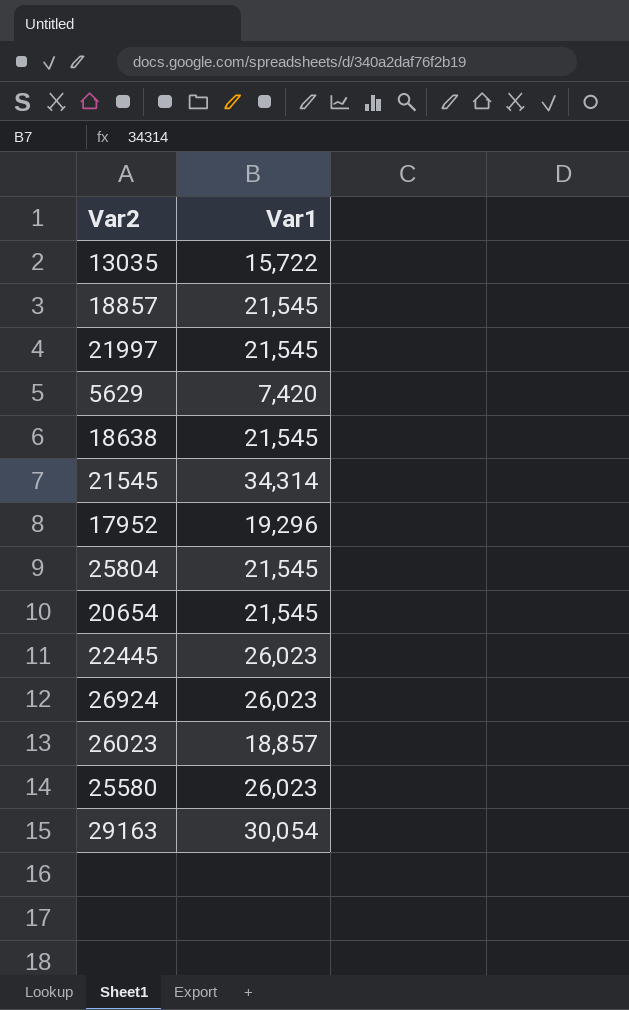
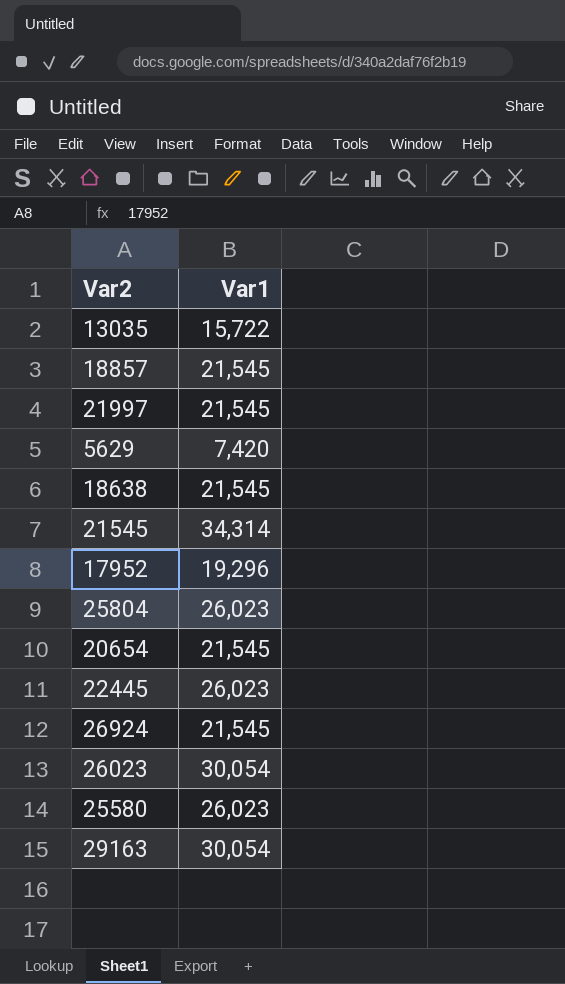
25804 | Var1: 21,545 -> 26,023
26924 | Var1: 26,023 -> 21,545
26023 | Var1: 18,857 -> 30,054

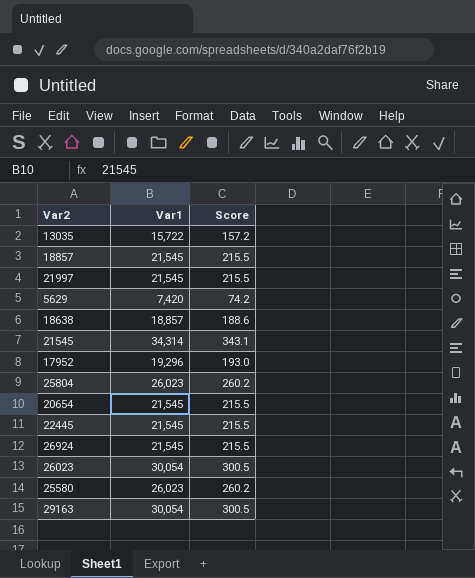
column Score | formula: none -> [Var1] * 0.01
18638 | Var1: 21,545 -> 18,857
22445 | Var1: 26,023 -> 21,545

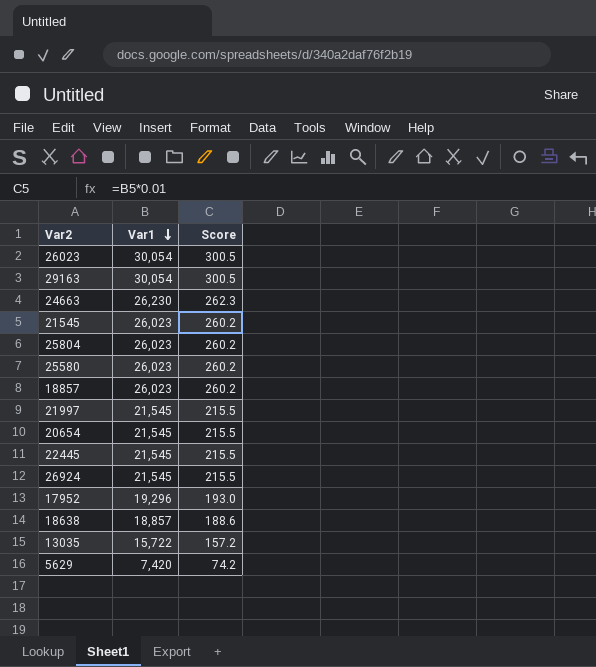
row order: none -> Var1 descending
row 24663: none -> 26,230 | 262.3
21545 | Var1: 34,314 -> 26,023
21545 | Score: 343.1 -> 260.2
18857 | Var1: 21,545 -> 26,023
18857 | Score: 215.5 -> 260.2

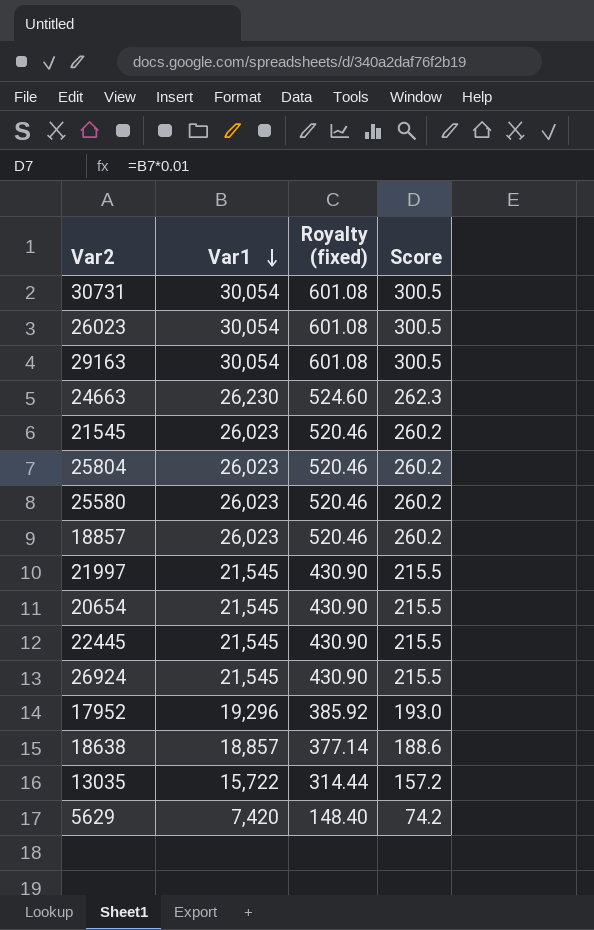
column Royalty (fixed) | formula: none -> [Var1] * 0.02
row 30731: none -> 30,054 | 601.08 | 300.5

